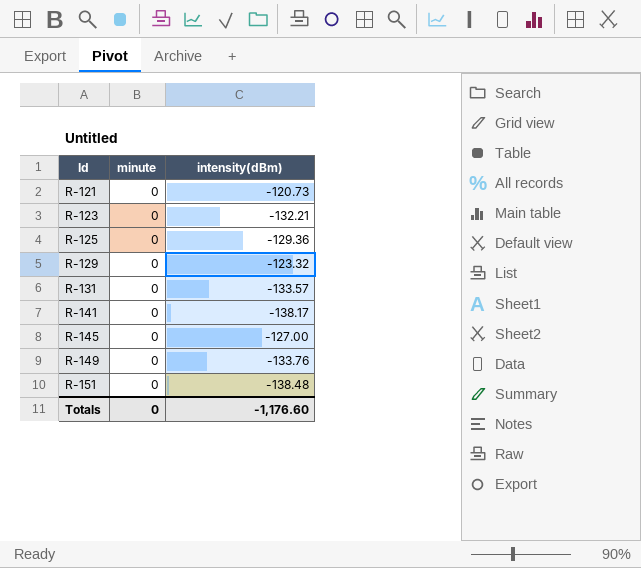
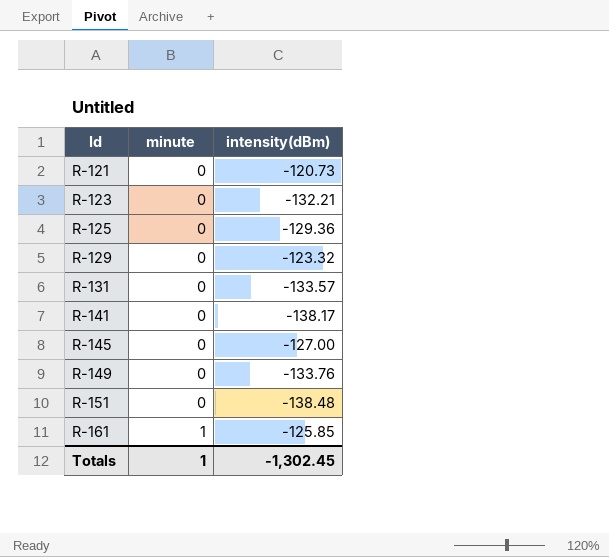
row R-161: none -> 1 | -125.85
Totals | minute: 0 -> 1
Totals | intensity(dBm): -1,176.60 -> -1,302.45

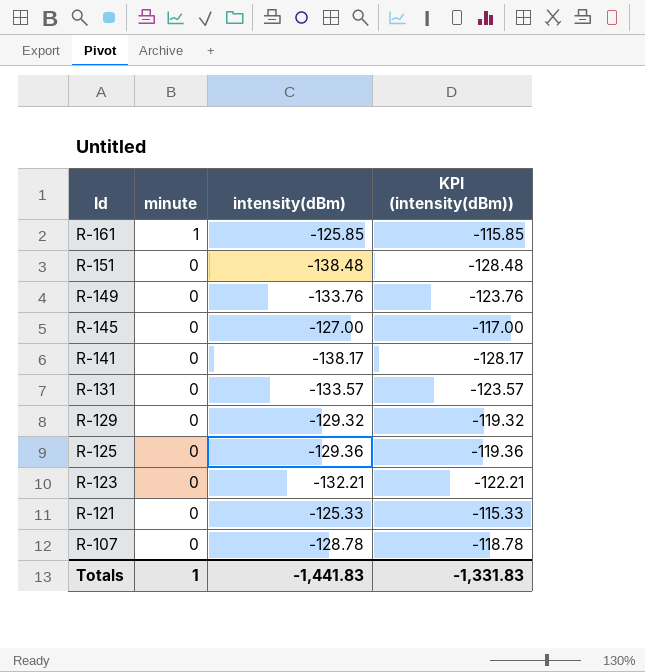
row order: Id ascending -> Id descending
column KPI (intensity(dBm)) | formula: none -> [intensity(dBm)] + 10
R-129 | intensity(dBm): -123.32 -> -129.32
R-121 | intensity(dBm): -120.73 -> -125.33
row R-107: none -> 0 | -128.78 | -118.78
Totals | intensity(dBm): -1,302.45 -> -1,441.83

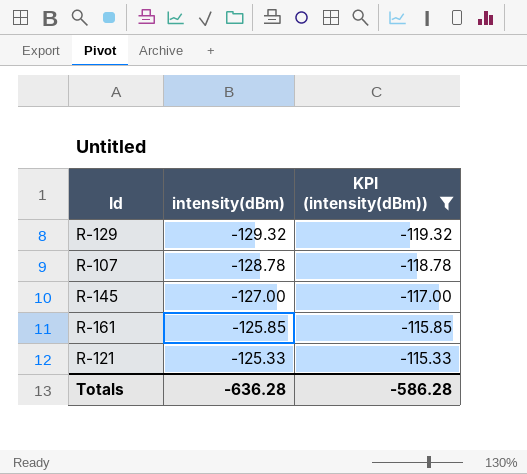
filter: none -> KPI (intensity(dBm)) >= -119.32
row order: Id descending -> intensity(dBm) ascending
column minute | position: 2 -> none
Totals | intensity(dBm): -1,441.83 -> -636.28
Totals | KPI (intensity(dBm)): -1,331.83 -> -586.28

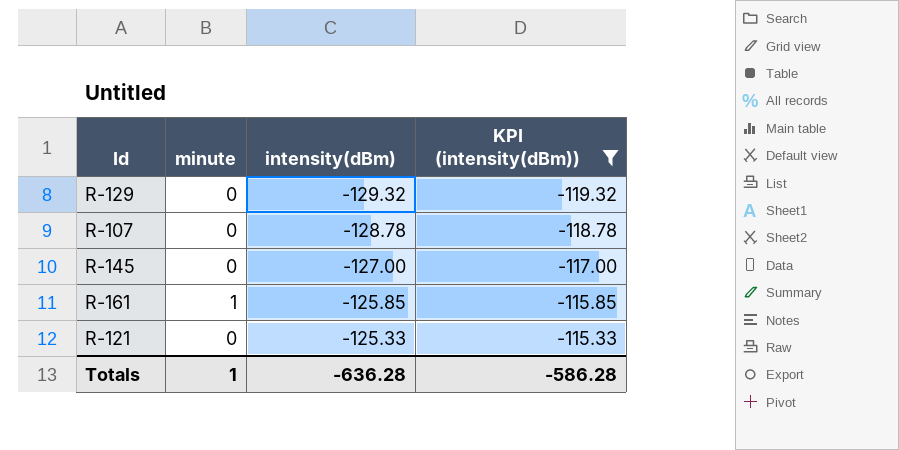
column minute | position: none -> 2

